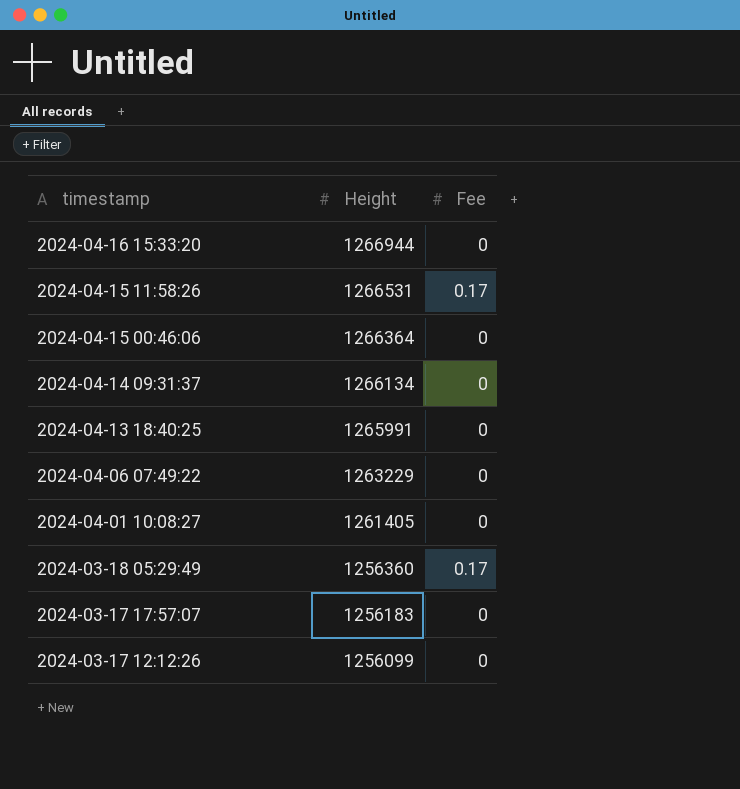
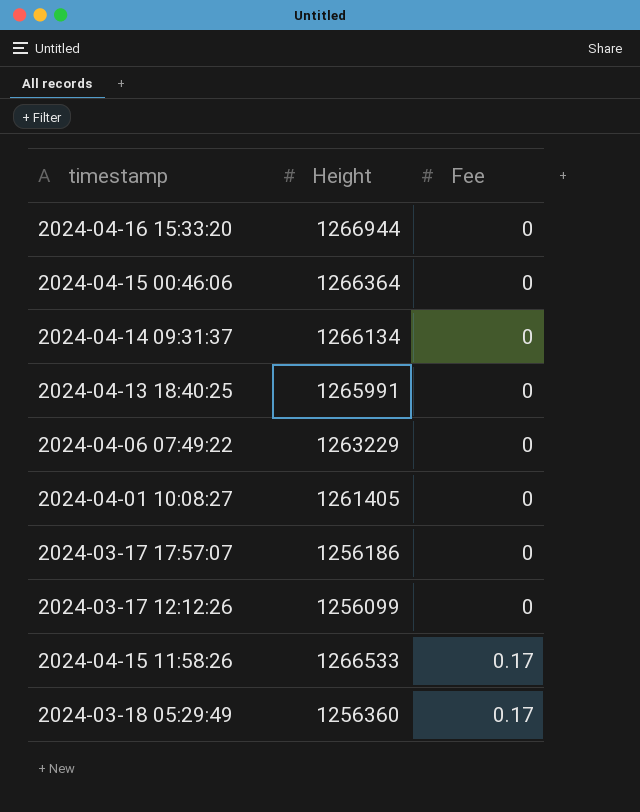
row order: timestamp descending -> Fee ascending
2024-03-17 17:57:07 | Height: 1256183 -> 1256186
2024-04-15 11:58:26 | Height: 1266531 -> 1266533

